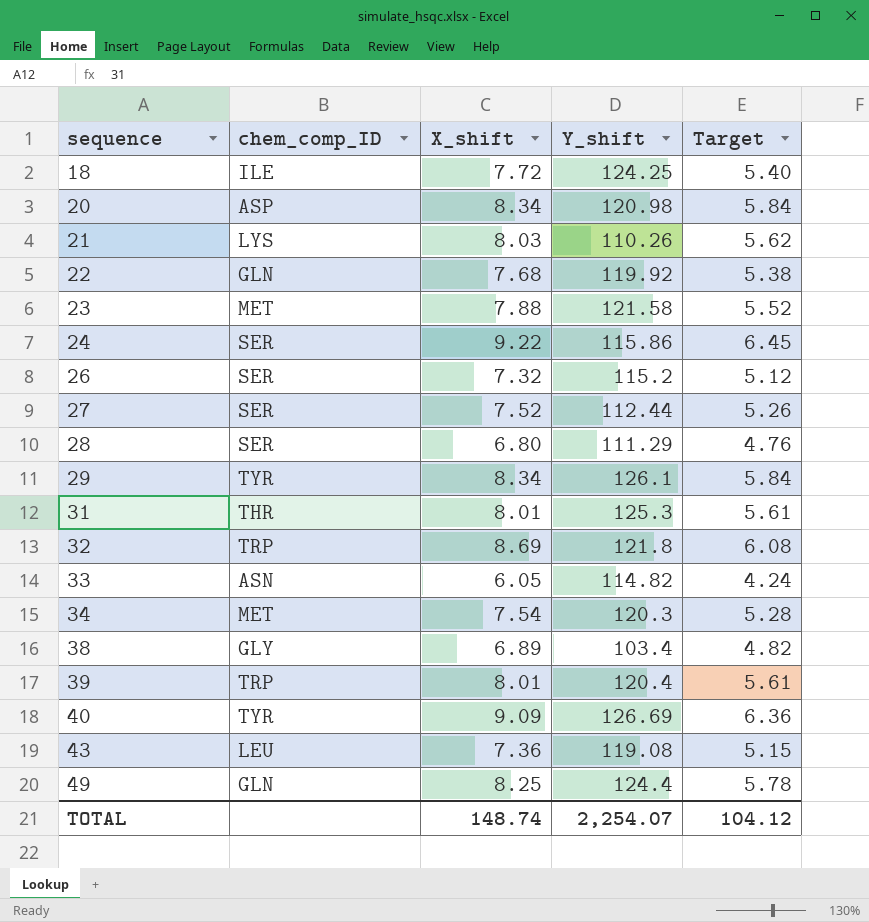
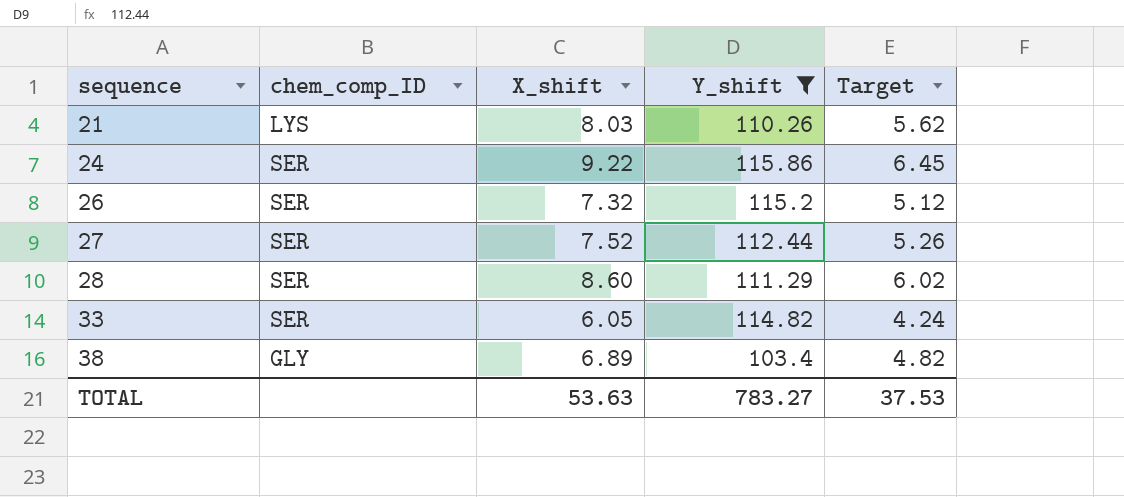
filter: none -> Y_shift <= 115.86
28 | X_shift: 6.80 -> 8.60
28 | Target: 4.76 -> 6.02
33 | chem_comp_ID: ASN -> SER
TOTAL | X_shift: 148.74 -> 53.63
TOTAL | Y_shift: 2,254.07 -> 783.27
TOTAL | Target: 104.12 -> 37.53

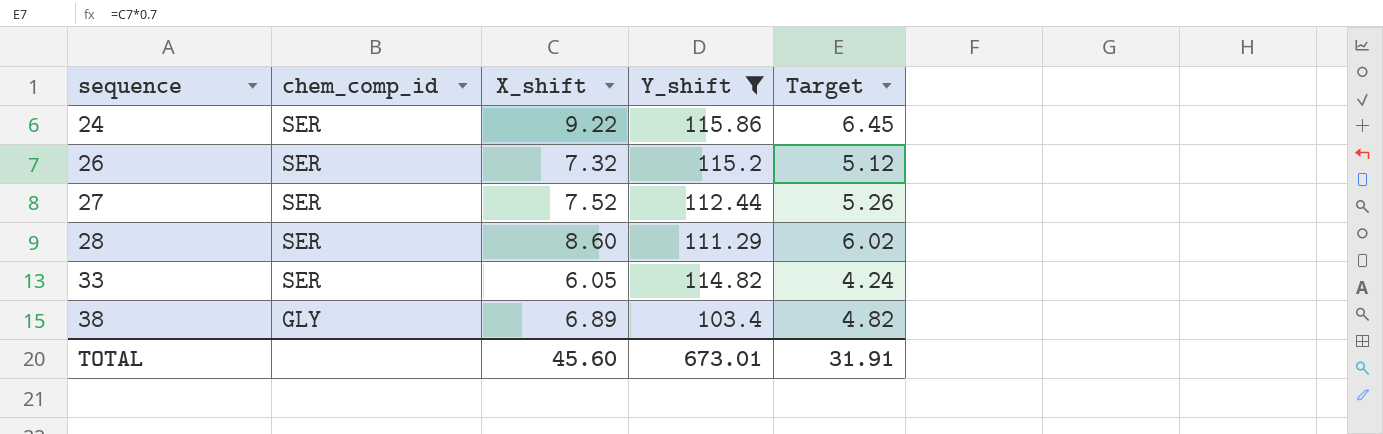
column name: chem_comp_ID -> chem_comp_id
row 21: LYS | 8.03 | 110.26 | 5.62 -> none
TOTAL | X_shift: 53.63 -> 45.60
TOTAL | Y_shift: 783.27 -> 673.01
TOTAL | Target: 37.53 -> 31.91

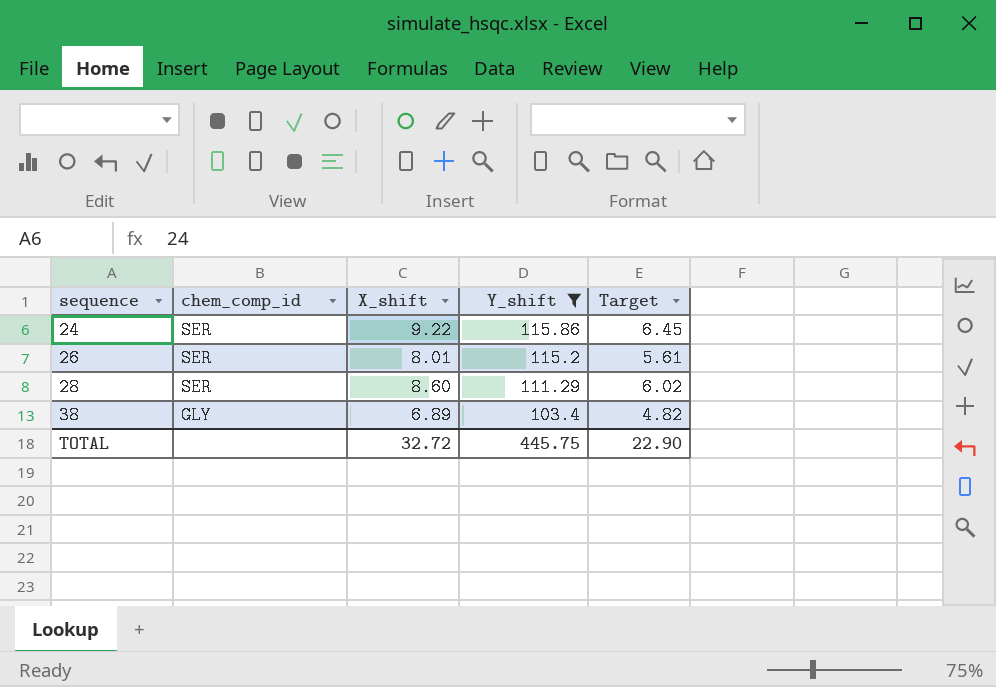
row 27: SER | 7.52 | 112.44 | 5.26 -> none
row 33: SER | 6.05 | 114.82 | 4.24 -> none
26 | X_shift: 7.32 -> 8.01
26 | Target: 5.12 -> 5.61
TOTAL | X_shift: 45.60 -> 32.72
TOTAL | Y_shift: 673.01 -> 445.75
TOTAL | Target: 31.91 -> 22.90

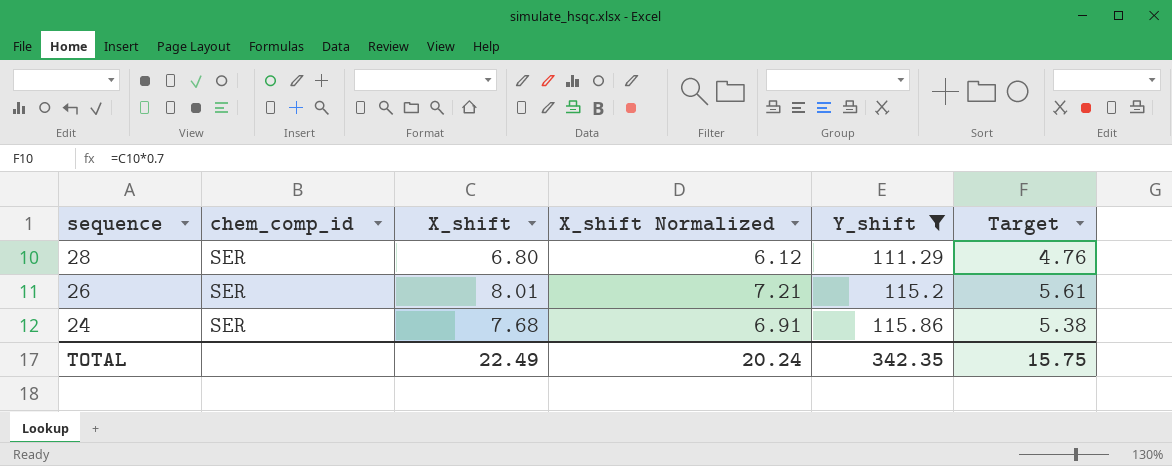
row order: sequence ascending -> sequence descending
column X_shift Normalized | formula: none -> [X_shift] * 0.9
row 38: GLY | 6.89 | 103.4 | 4.82 -> none
28 | X_shift: 8.60 -> 6.80
28 | Target: 6.02 -> 4.76
24 | X_shift: 9.22 -> 7.68
24 | Target: 6.45 -> 5.38
TOTAL | X_shift: 32.72 -> 22.49
TOTAL | Y_shift: 445.75 -> 342.35
TOTAL | Target: 22.90 -> 15.75

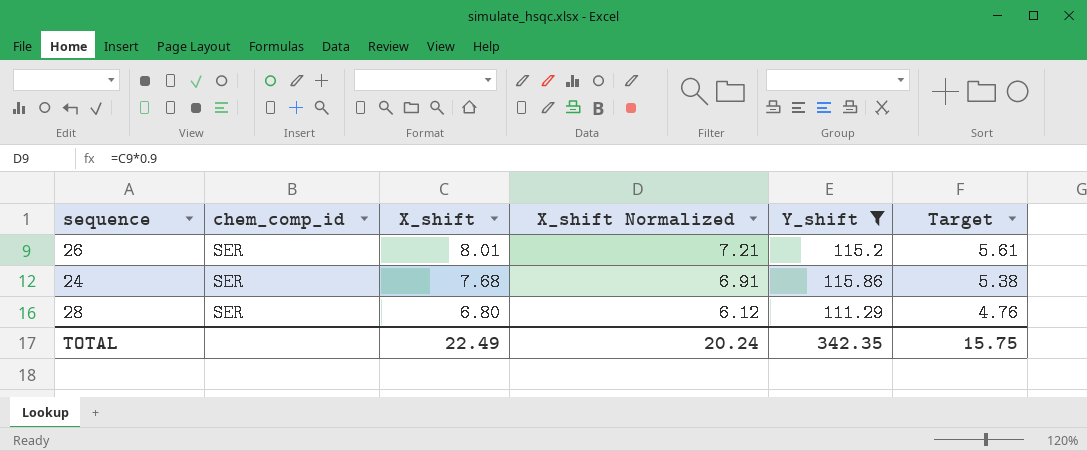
row order: sequence descending -> X_shift descending

